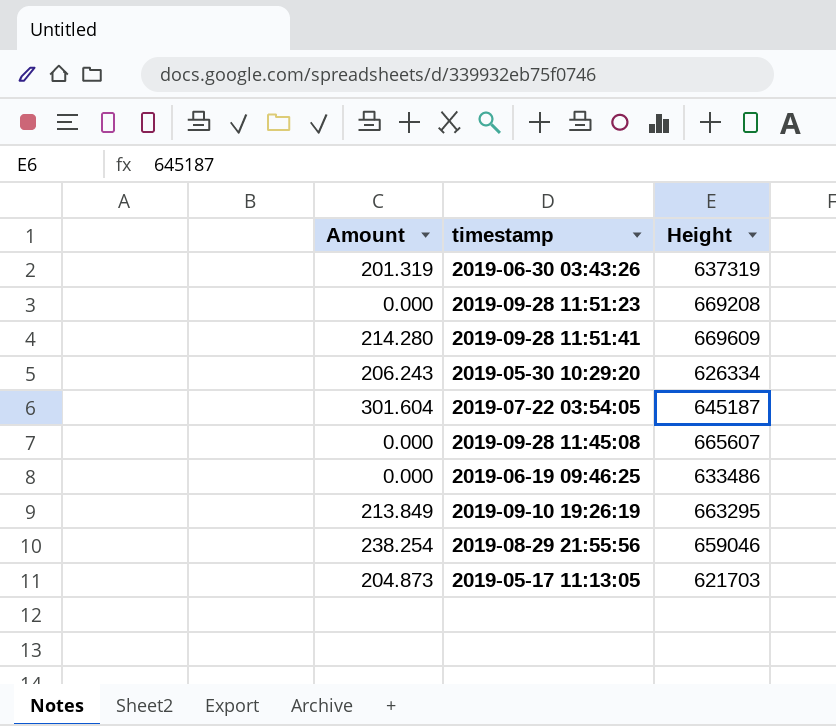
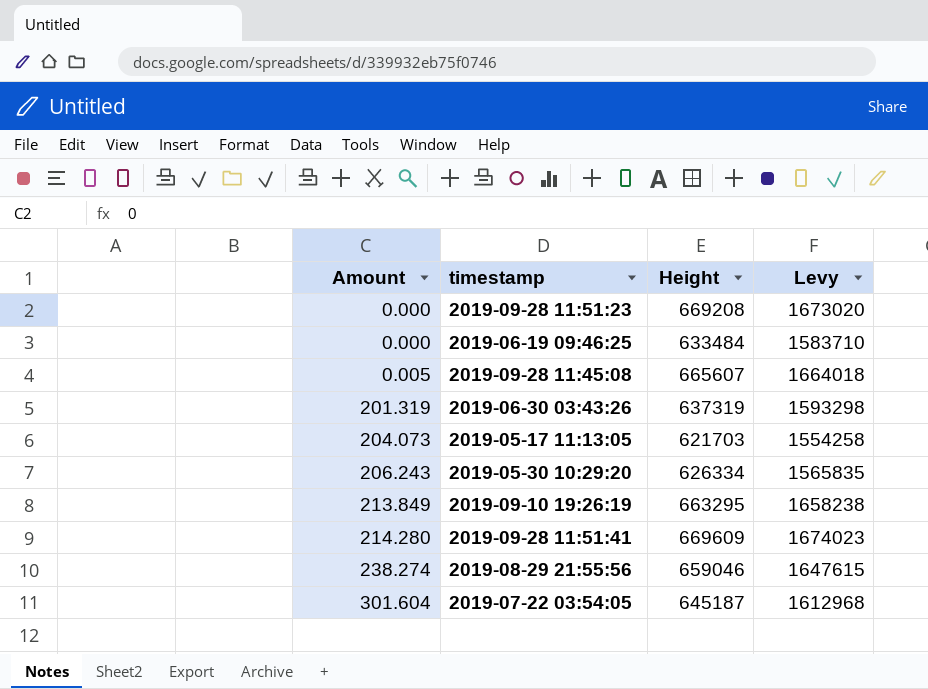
row order: none -> Amount ascending
column Levy | formula: none -> [Height] * 2.5
2019-06-19 09:46:25 | Height: 633486 -> 633484
2019-09-28 11:45:08 | Amount: 0.000 -> 0.005
2019-05-17 11:13:05 | Amount: 204.873 -> 204.073
2019-08-29 21:55:56 | Amount: 238.254 -> 238.274

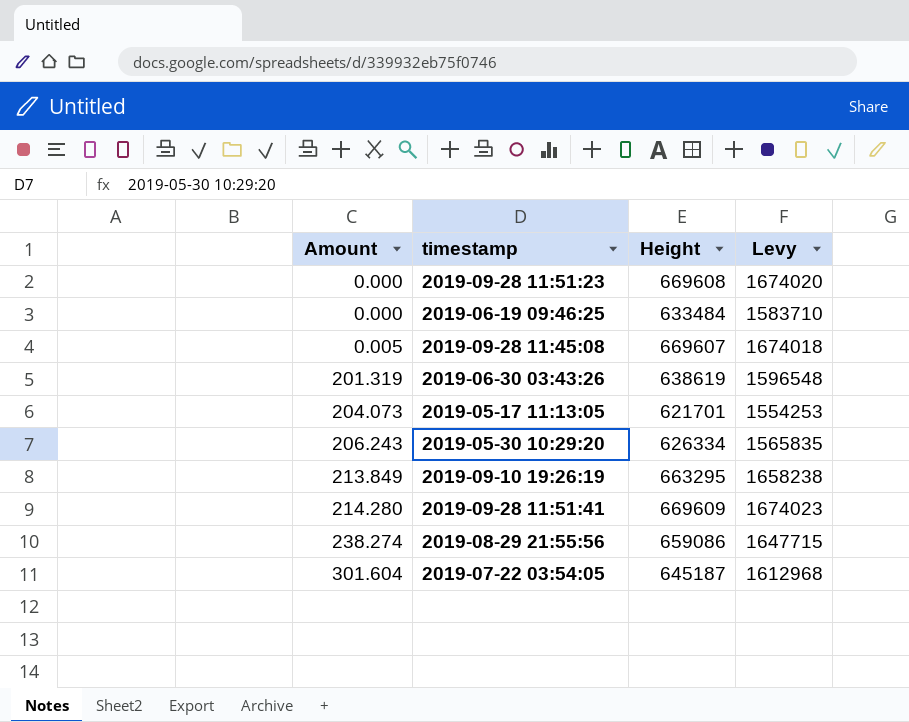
2019-09-28 11:51:23 | Height: 669208 -> 669608
2019-09-28 11:51:23 | Levy: 1673020 -> 1674020
2019-09-28 11:45:08 | Height: 665607 -> 669607
2019-09-28 11:45:08 | Levy: 1664018 -> 1674018
2019-06-30 03:43:26 | Height: 637319 -> 638619
2019-06-30 03:43:26 | Levy: 1593298 -> 1596548
2019-05-17 11:13:05 | Height: 621703 -> 621701
2019-05-17 11:13:05 | Levy: 1554258 -> 1554253
2019-08-29 21:55:56 | Height: 659046 -> 659086
2019-08-29 21:55:56 | Levy: 1647615 -> 1647715

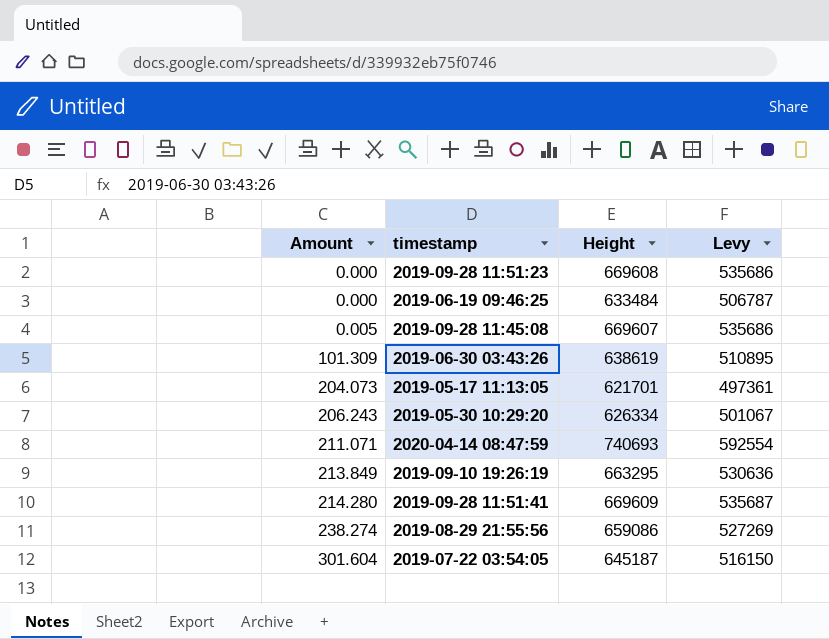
column Levy | formula: [Height] * 2.5 -> [Height] * 0.8
2019-06-30 03:43:26 | Amount: 201.319 -> 101.309
row 2020-04-14 08:47:59: none -> 211.071 | 740693 | 592554

